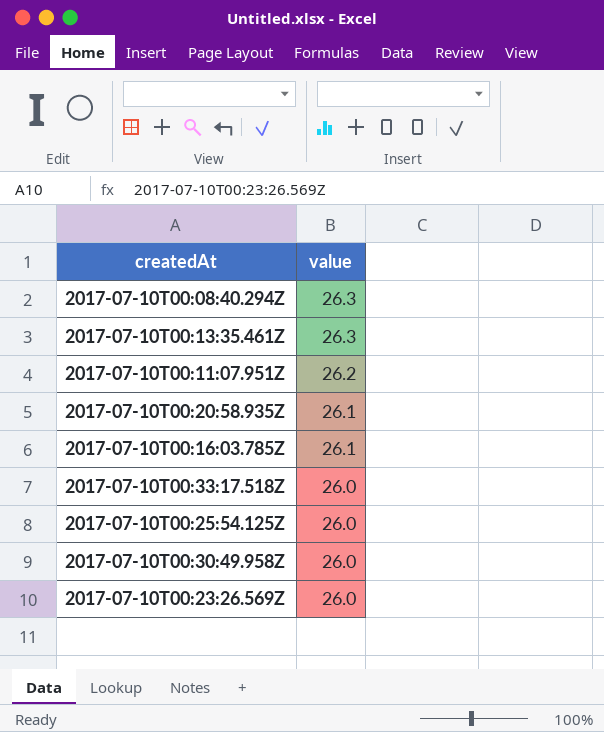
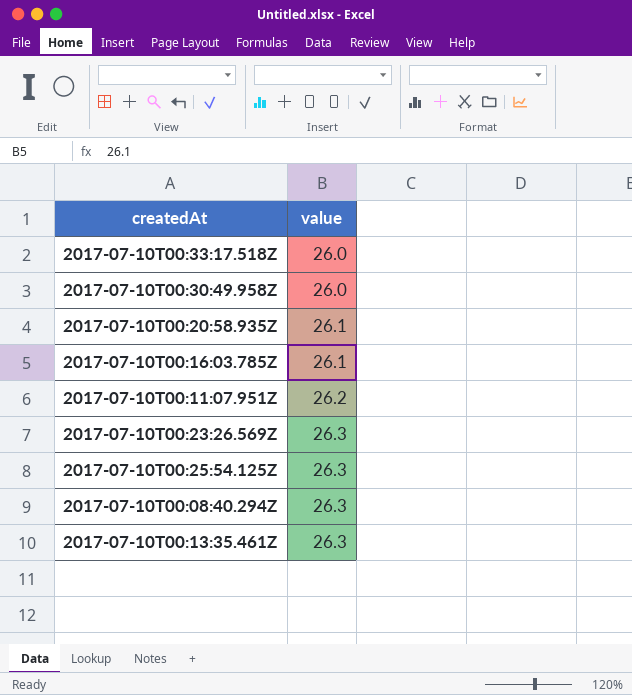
row order: value descending -> value ascending
2017-07-10T00:23:26.569Z | value: 26.0 -> 26.3
2017-07-10T00:25:54.125Z | value: 26.0 -> 26.3

